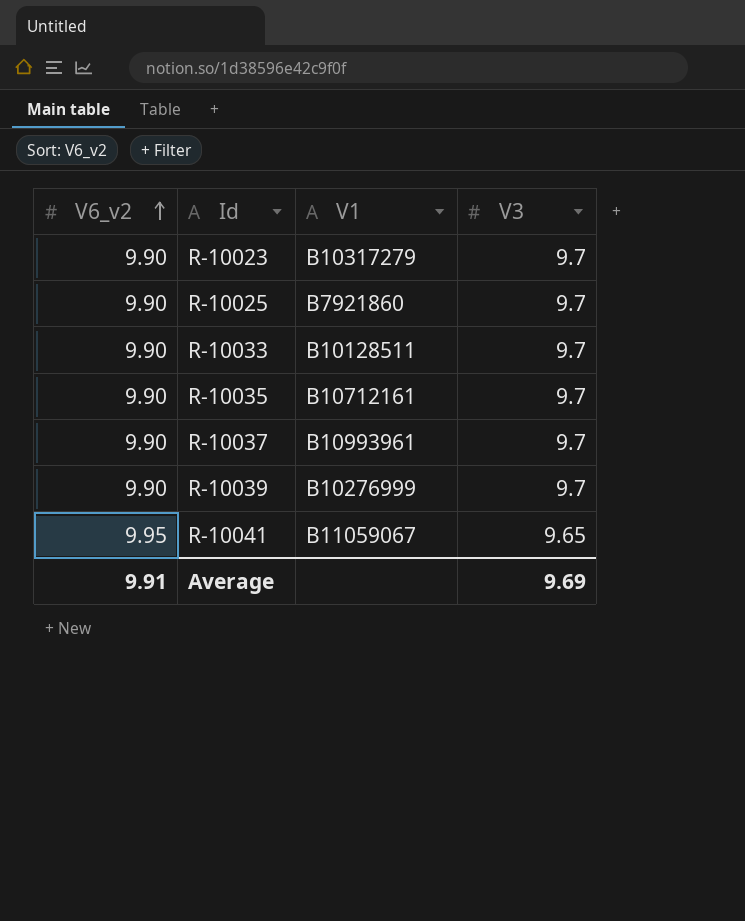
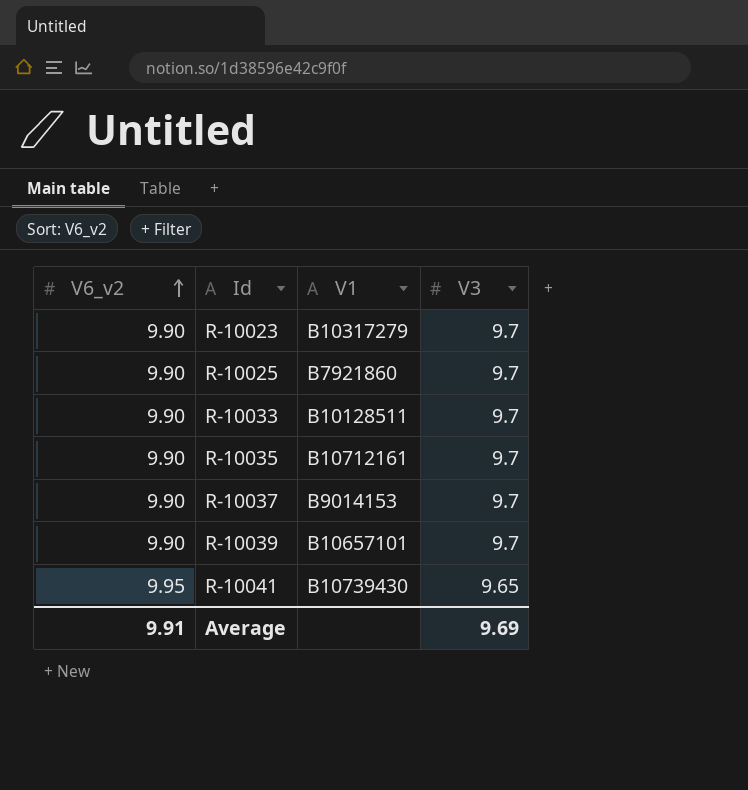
R-10037 | V1: B10993961 -> B9014153
R-10039 | V1: B10276999 -> B10657101
R-10041 | V1: B11059067 -> B10739430

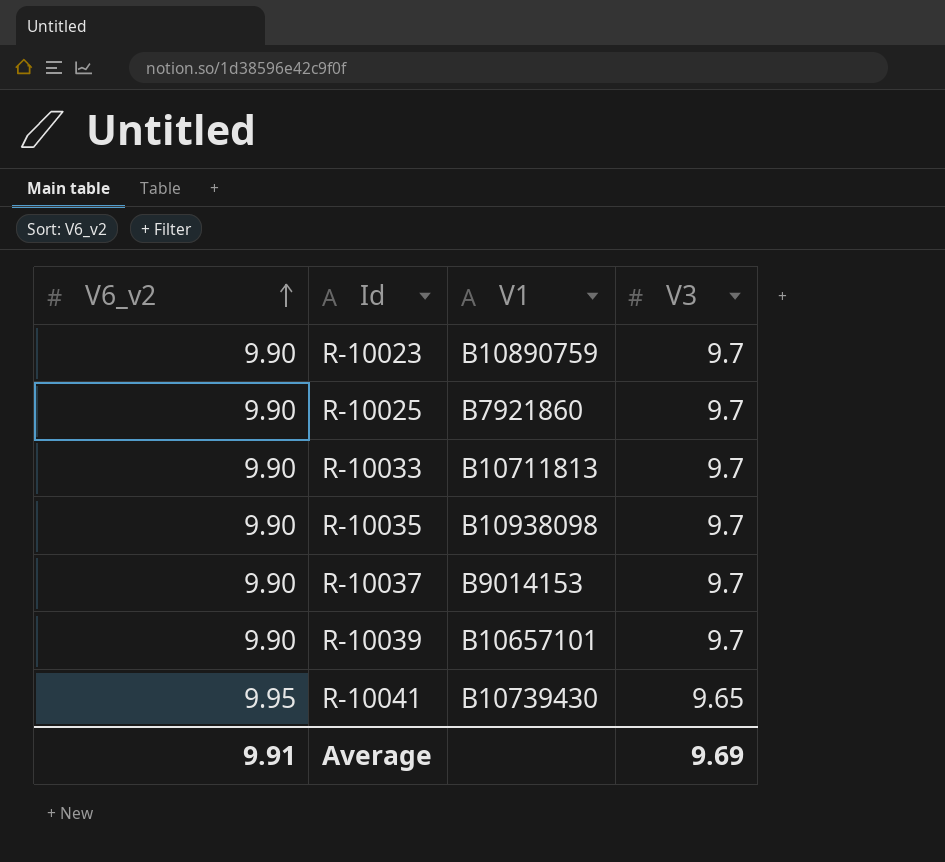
R-10023 | V1: B10317279 -> B10890759
R-10033 | V1: B10128511 -> B10711813
R-10035 | V1: B10712161 -> B10938098

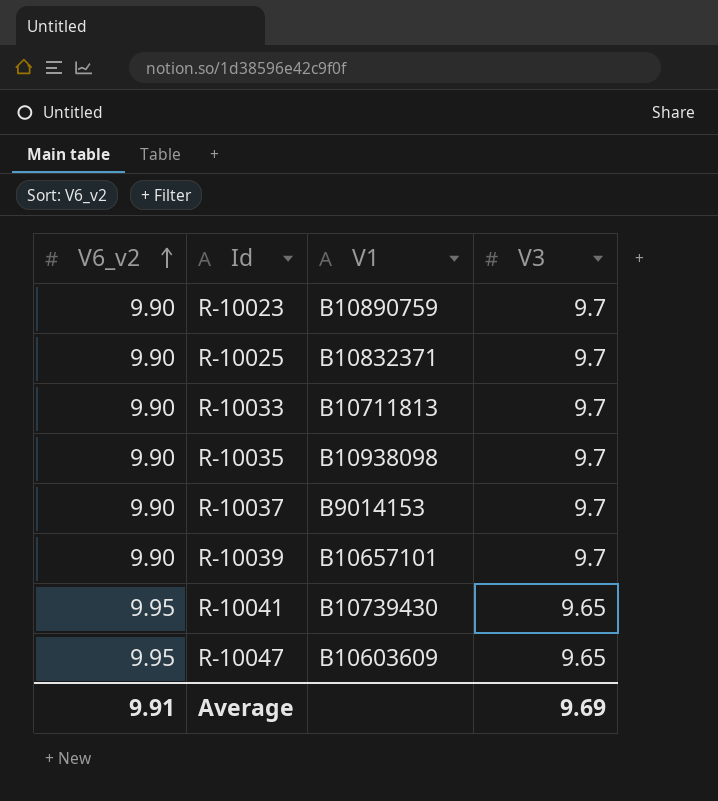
R-10025 | V1: B7921860 -> B10832371
row R-10047: none -> 9.95 | B10603609 | 9.65

